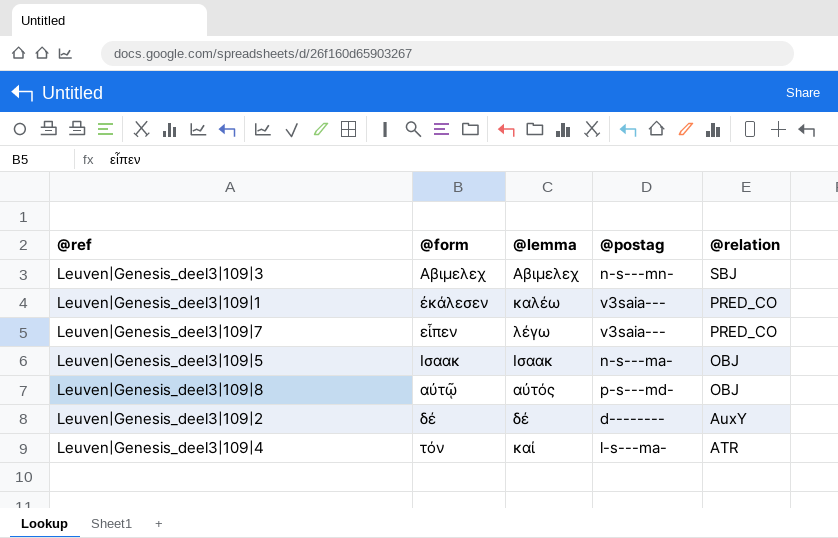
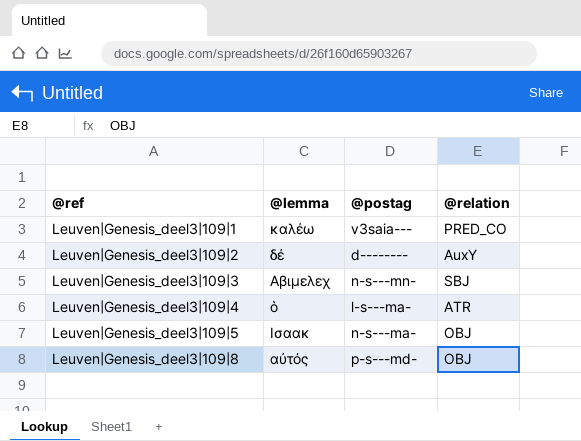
row order: @relation descending -> @ref ascending
column @form | position: 2 -> none
row Leuven|Genesis_deel3|109|7: εἶπεν | λέγω | v3saia--- | PRED_CO -> none
Leuven|Genesis_deel3|109|4 | @lemma: καί -> ὁ

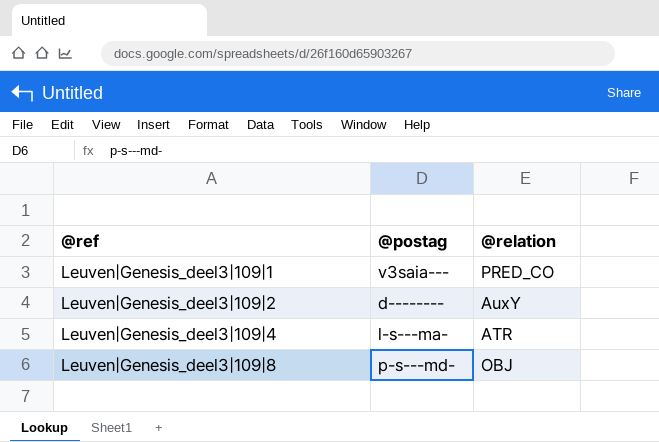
column @lemma | position: 2 -> none
row Leuven|Genesis_deel3|109|3: Αβιμελεχ | n-s---mn- | SBJ -> none
row Leuven|Genesis_deel3|109|5: Ισαακ | n-s---ma- | OBJ -> none

